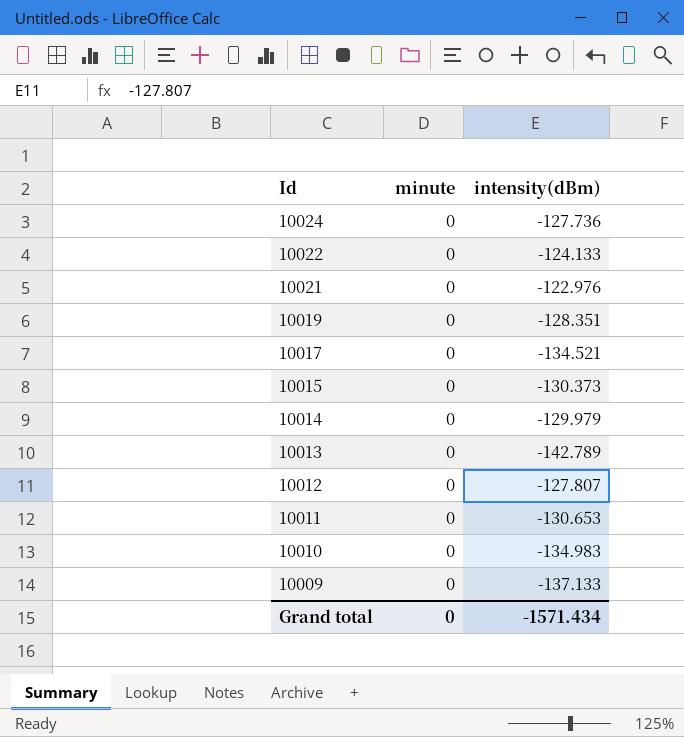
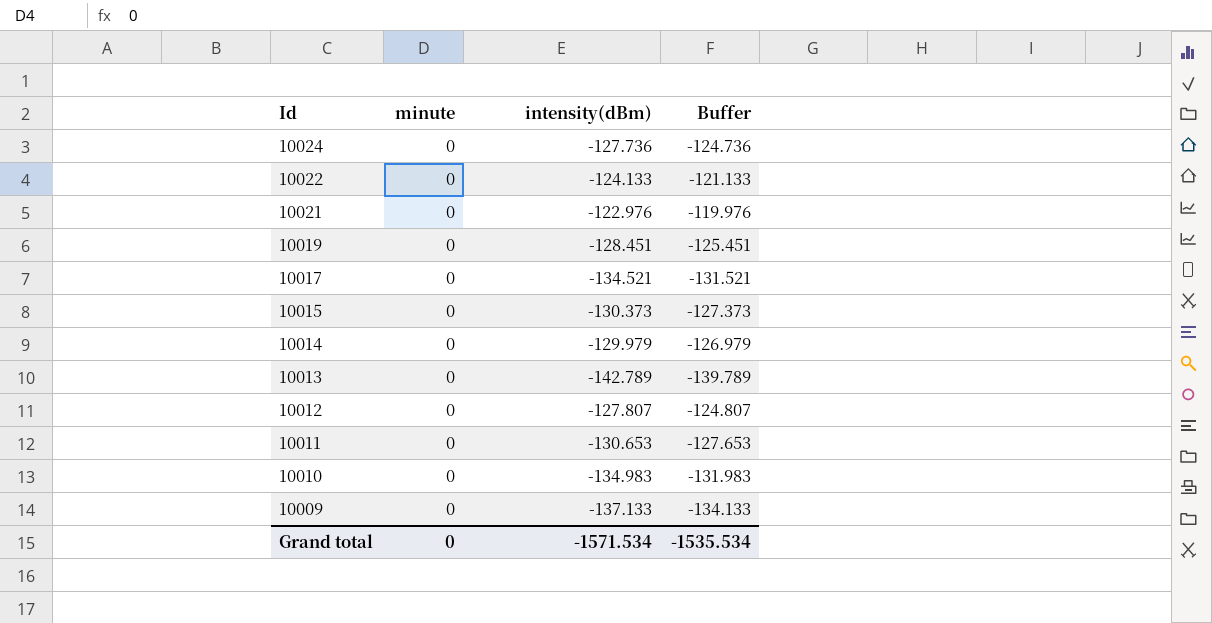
column Buffer | formula: none -> [intensity(dBm)] + 3
10019 | intensity(dBm): -128.351 -> -128.451
Grand total | intensity(dBm): -1571.434 -> -1571.534

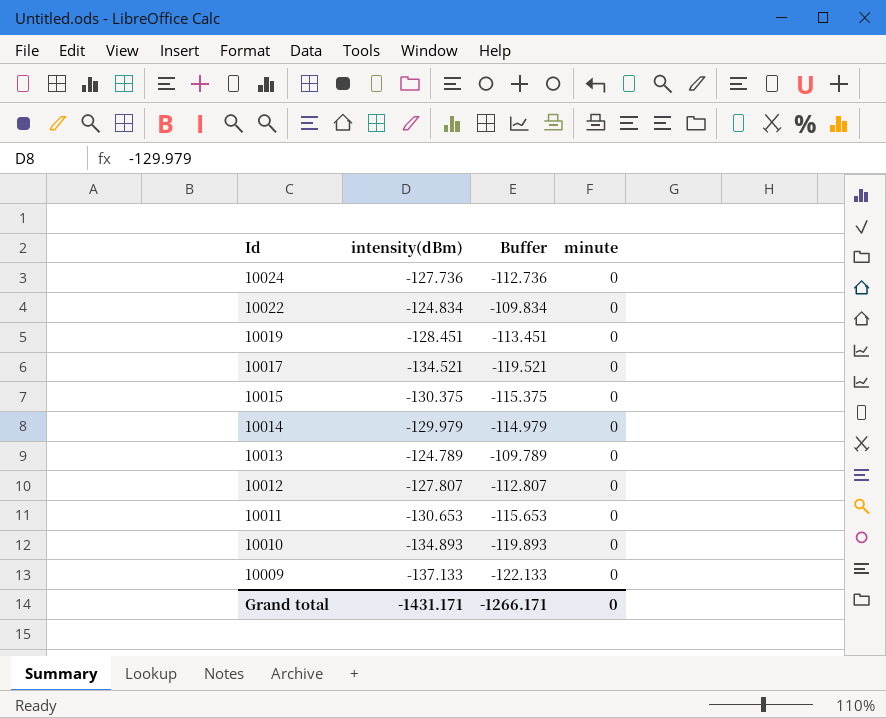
column Buffer | formula: [intensity(dBm)] + 3 -> [intensity(dBm)] + 15
column minute | position: 2 -> 4
row 10021: 0 | -122.976 | -119.976 -> none
10022 | intensity(dBm): -124.133 -> -124.834
10015 | intensity(dBm): -130.373 -> -130.375
10013 | intensity(dBm): -142.789 -> -124.789
10010 | intensity(dBm): -134.983 -> -134.893
Grand total | intensity(dBm): -1571.534 -> -1431.171
Grand total | Buffer: -1535.534 -> -1266.171

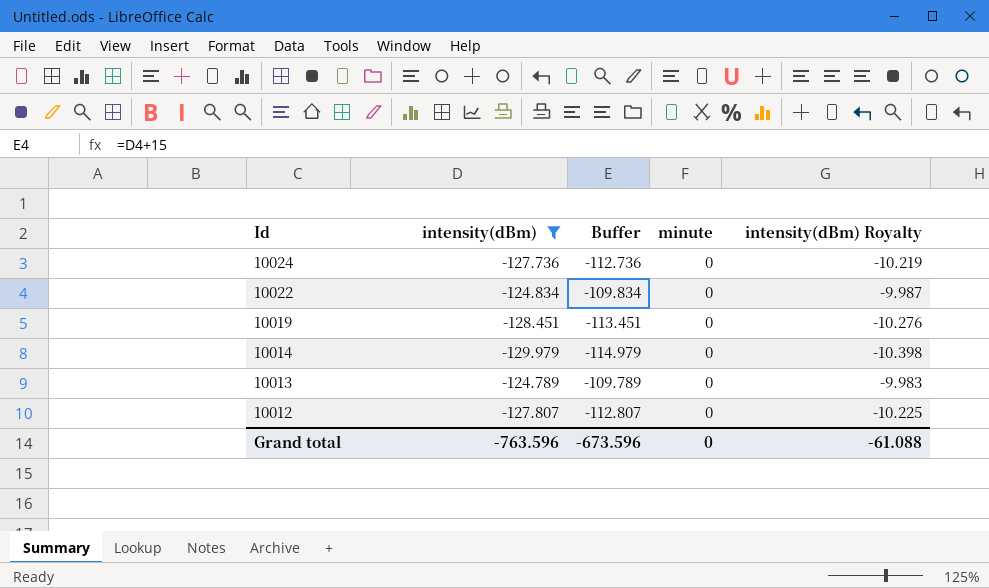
filter: none -> intensity(dBm) >= -129.979
column intensity(dBm) Royalty | formula: none -> [intensity(dBm)] * 0.08
Grand total | intensity(dBm): -1431.171 -> -763.596
Grand total | Buffer: -1266.171 -> -673.596

